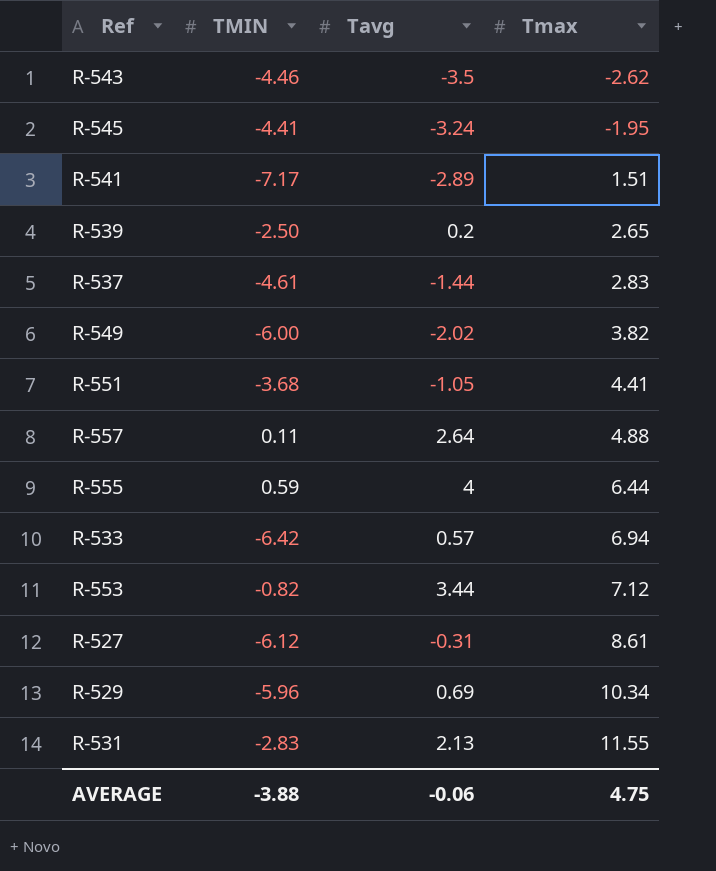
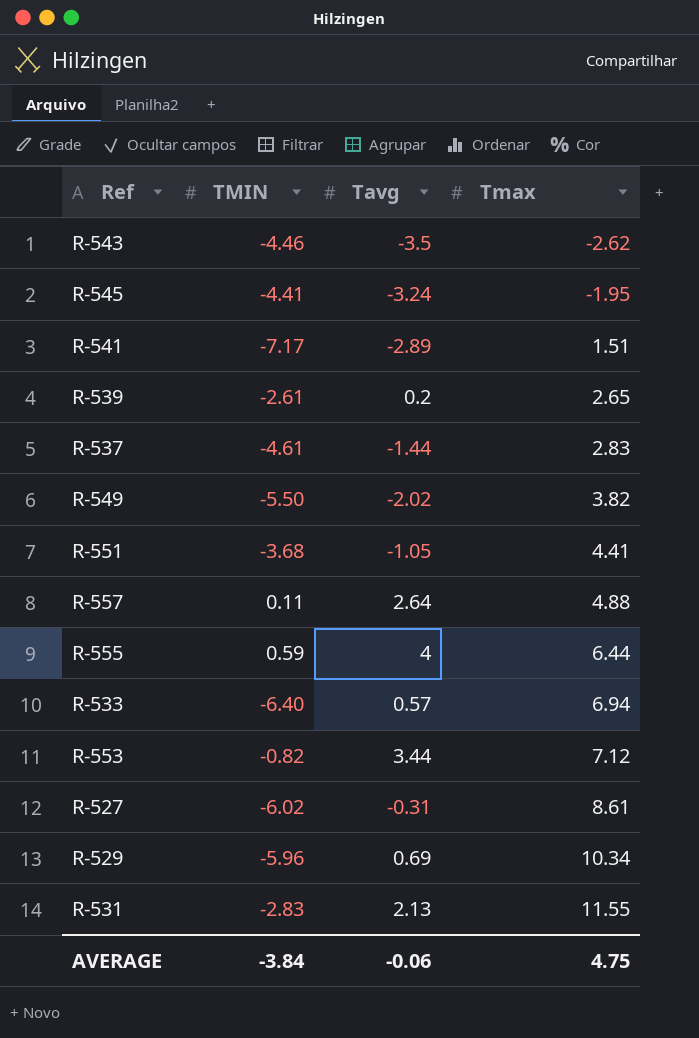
R-539 | TMIN: -2.50 -> -2.61
R-549 | TMIN: -6.00 -> -5.50
R-533 | TMIN: -6.42 -> -6.40
R-527 | TMIN: -6.12 -> -6.02
AVERAGE | TMIN: -3.88 -> -3.84

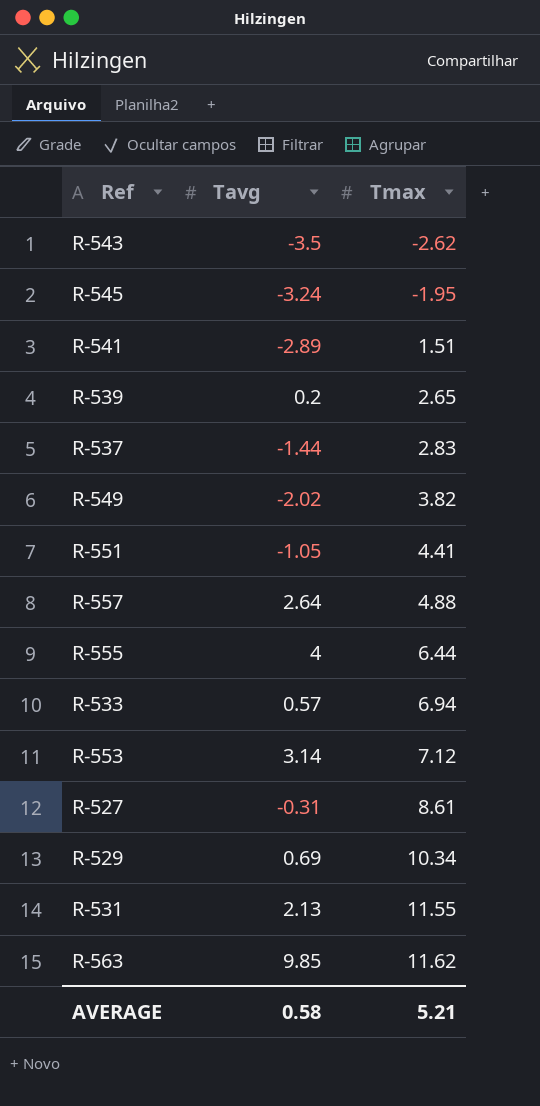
column TMIN | position: 2 -> none
R-553 | Tavg: 3.44 -> 3.14
row R-563: none -> 9.85 | 11.62
AVERAGE | Tavg: -0.06 -> 0.58
AVERAGE | Tmax: 4.75 -> 5.21

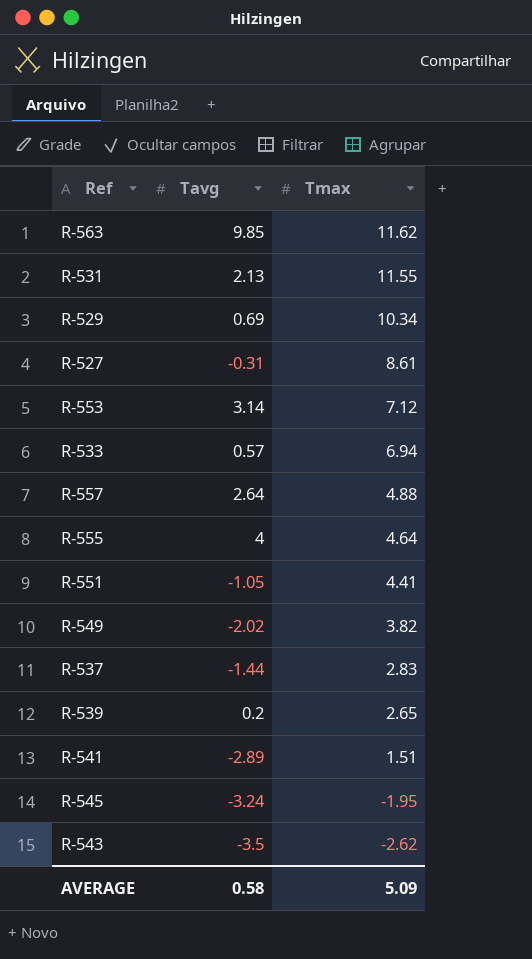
row order: Tmax ascending -> Tmax descending
R-555 | Tmax: 6.44 -> 4.64
AVERAGE | Tmax: 5.21 -> 5.09

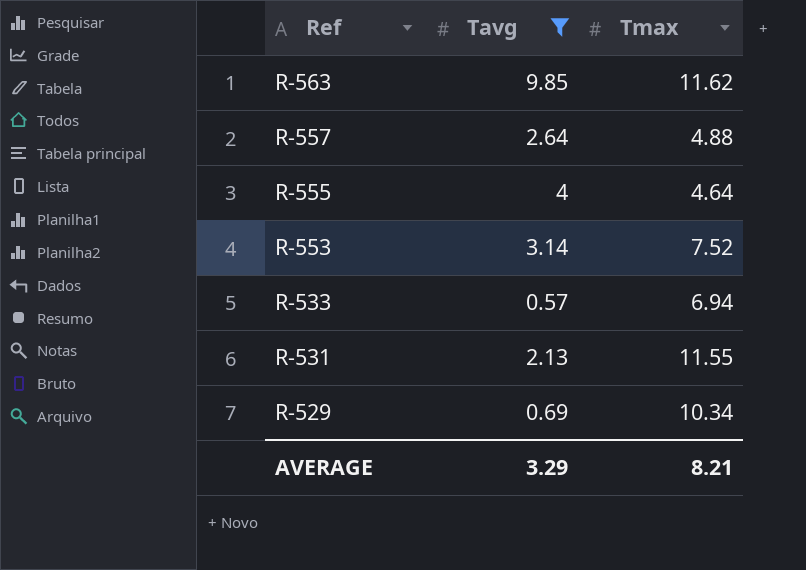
filter: none -> Tavg >= 0.57
row order: Tmax descending -> Ref descending
R-553 | Tmax: 7.12 -> 7.52
AVERAGE | Tavg: 0.58 -> 3.29
AVERAGE | Tmax: 5.09 -> 8.21

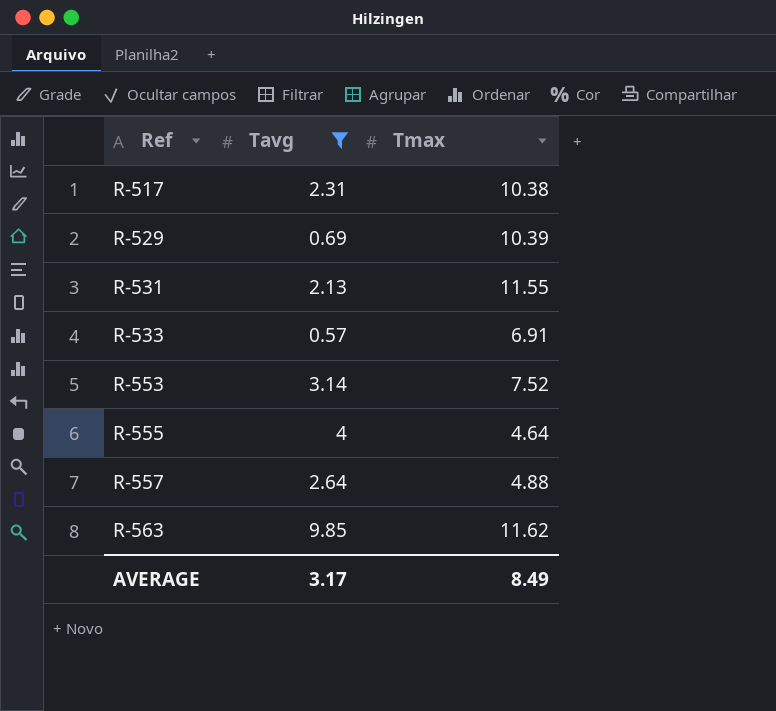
row order: Ref descending -> Ref ascending
row R-517: none -> 2.31 | 10.38
R-529 | Tmax: 10.34 -> 10.39
R-533 | Tmax: 6.94 -> 6.91
AVERAGE | Tavg: 3.29 -> 3.17
AVERAGE | Tmax: 8.21 -> 8.49

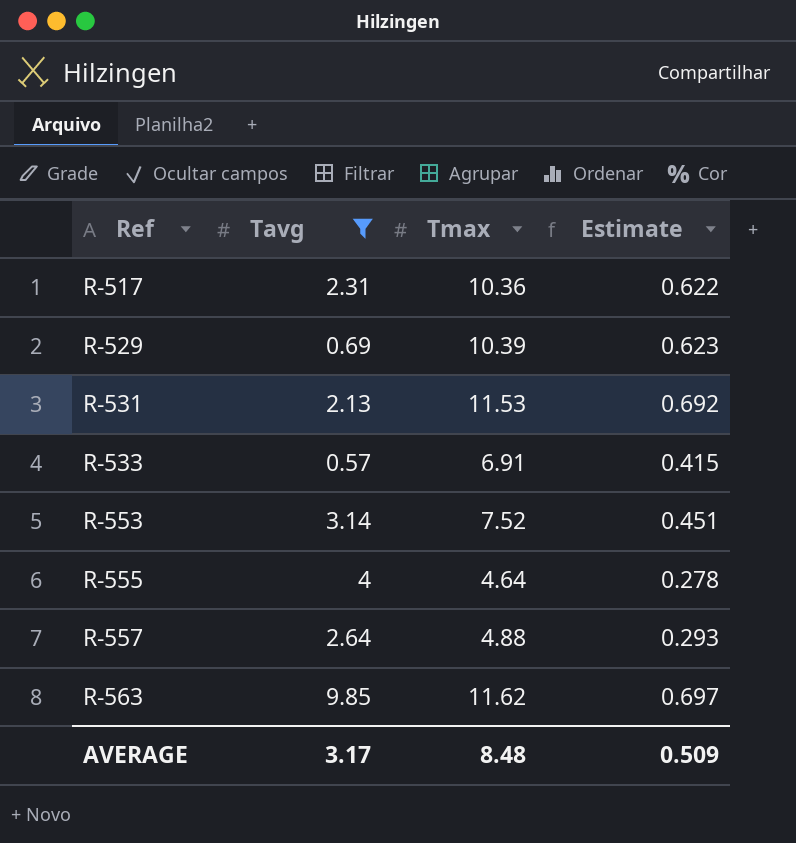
column Estimate | formula: none -> [Tmax] * 0.06
R-517 | Tmax: 10.38 -> 10.36
R-531 | Tmax: 11.55 -> 11.53
AVERAGE | Tmax: 8.49 -> 8.48

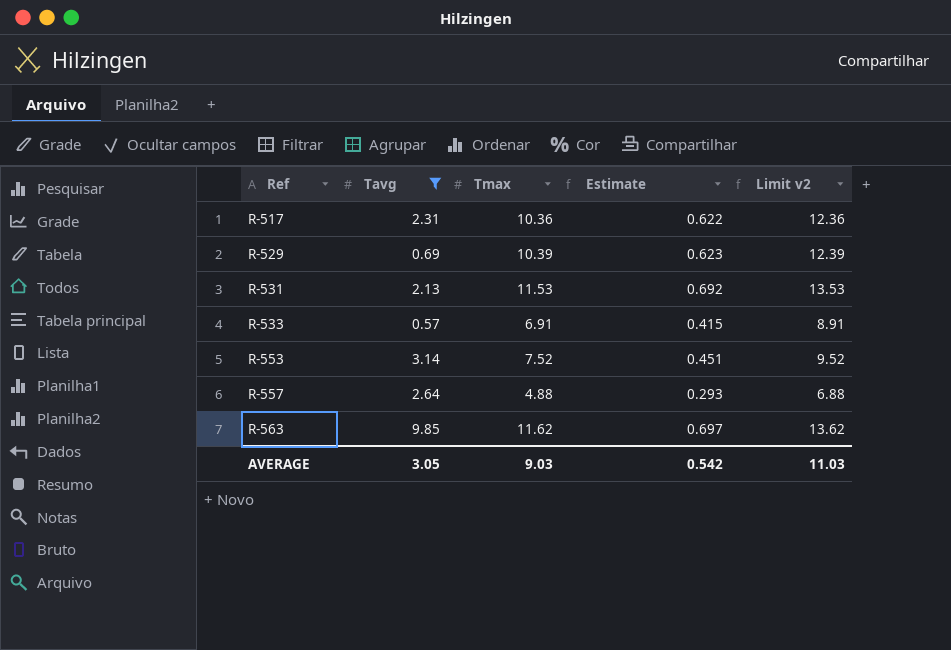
column Limit v2 | formula: none -> [Tmax] + 2
row R-555: 4 | 4.64 | 0.278 -> none
AVERAGE | Tavg: 3.17 -> 3.05
AVERAGE | Tmax: 8.48 -> 9.03
AVERAGE | Estimate: 0.509 -> 0.542

